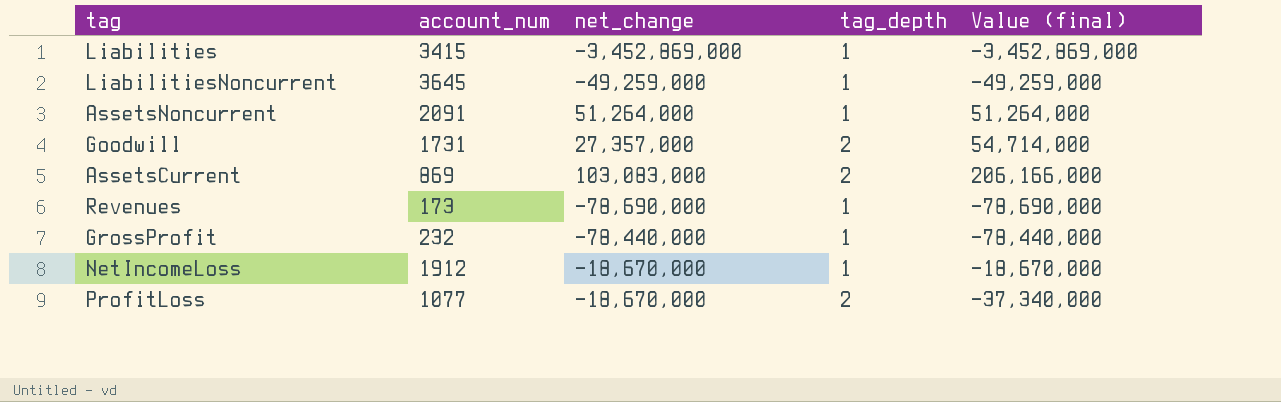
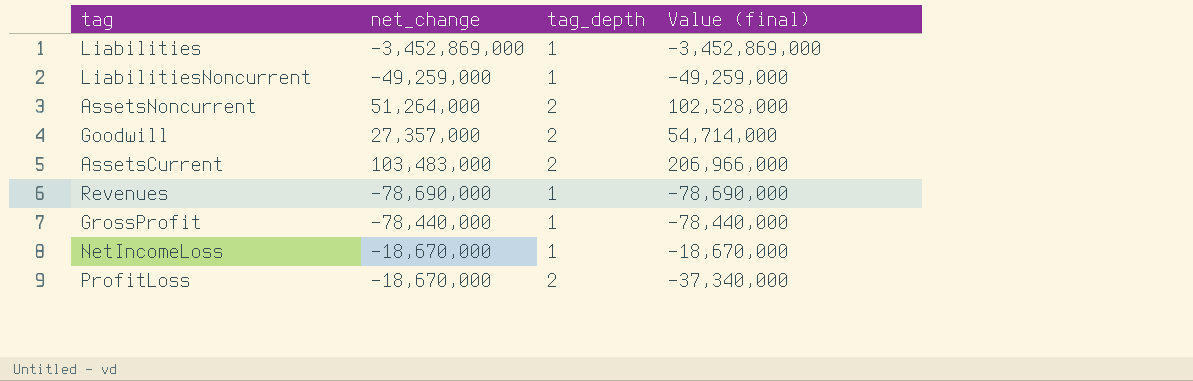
column account_num | position: 2 -> none
AssetsNoncurrent | tag_depth: 1 -> 2
AssetsNoncurrent | Value (final): 51,264,000 -> 102,528,000
AssetsCurrent | net_change: 103,083,000 -> 103,483,000
AssetsCurrent | Value (final): 206,166,000 -> 206,966,000

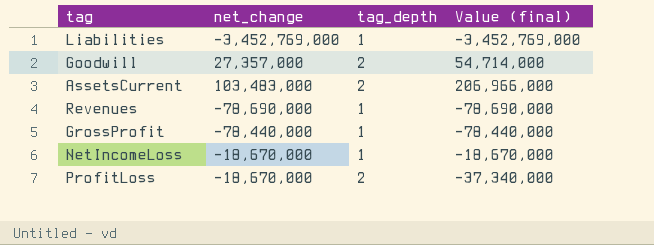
row LiabilitiesNoncurrent: -49,259,000 | 1 | -49,259,000 -> none
row AssetsNoncurrent: 51,264,000 | 2 | 102,528,000 -> none
Liabilities | net_change: -3,452,869,000 -> -3,452,769,000
Liabilities | Value (final): -3,452,869,000 -> -3,452,769,000

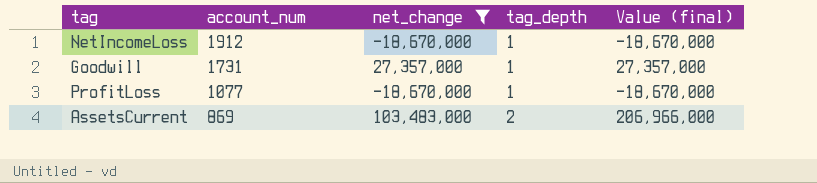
filter: none -> net_change >= -18,670,000
row order: none -> account_num descending
column account_num | position: none -> 2
Goodwill | tag_depth: 2 -> 1
Goodwill | Value (final): 54,714,000 -> 27,357,000
ProfitLoss | tag_depth: 2 -> 1
ProfitLoss | Value (final): -37,340,000 -> -18,670,000

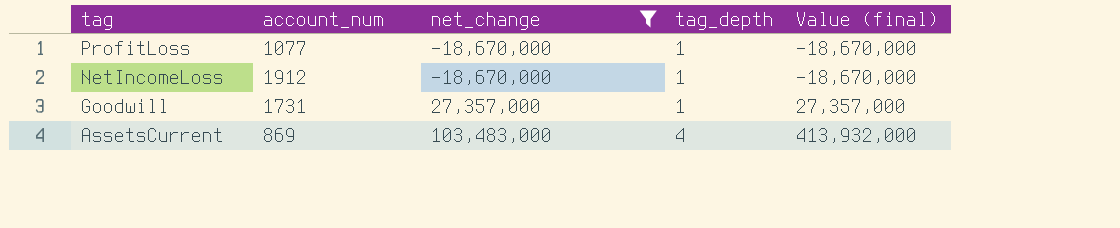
row order: account_num descending -> tag descending
AssetsCurrent | tag_depth: 2 -> 4
AssetsCurrent | Value (final): 206,966,000 -> 413,932,000

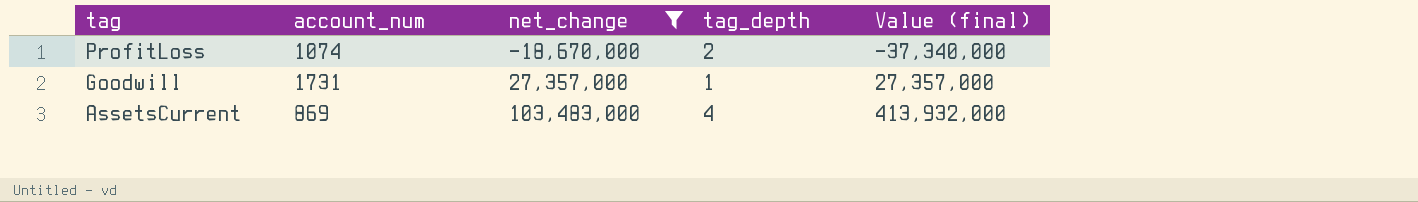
row NetIncomeLoss: 1912 | -18,670,000 | 1 | -18,670,000 -> none
ProfitLoss | account_num: 1077 -> 1074
ProfitLoss | tag_depth: 1 -> 2
ProfitLoss | Value (final): -18,670,000 -> -37,340,000

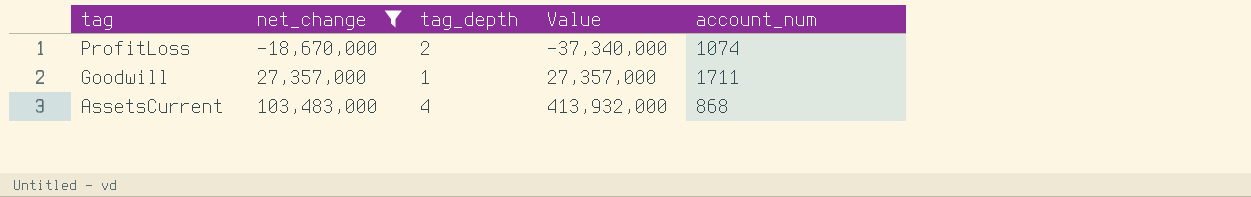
column name: Value (final) -> Value
column account_num | position: 2 -> 5
Goodwill | account_num: 1731 -> 1711
AssetsCurrent | account_num: 869 -> 868

